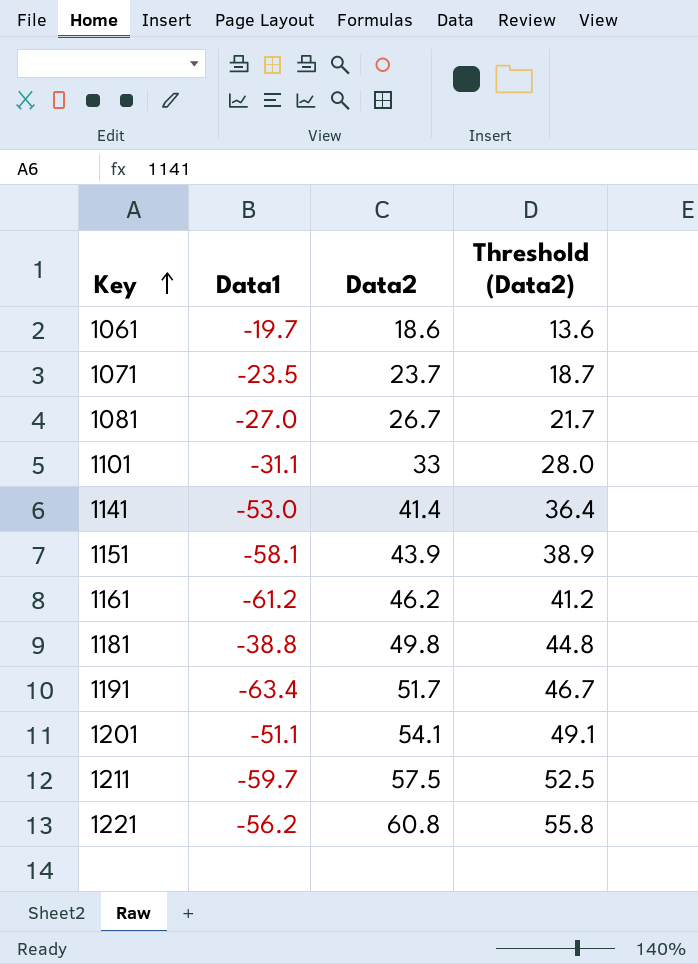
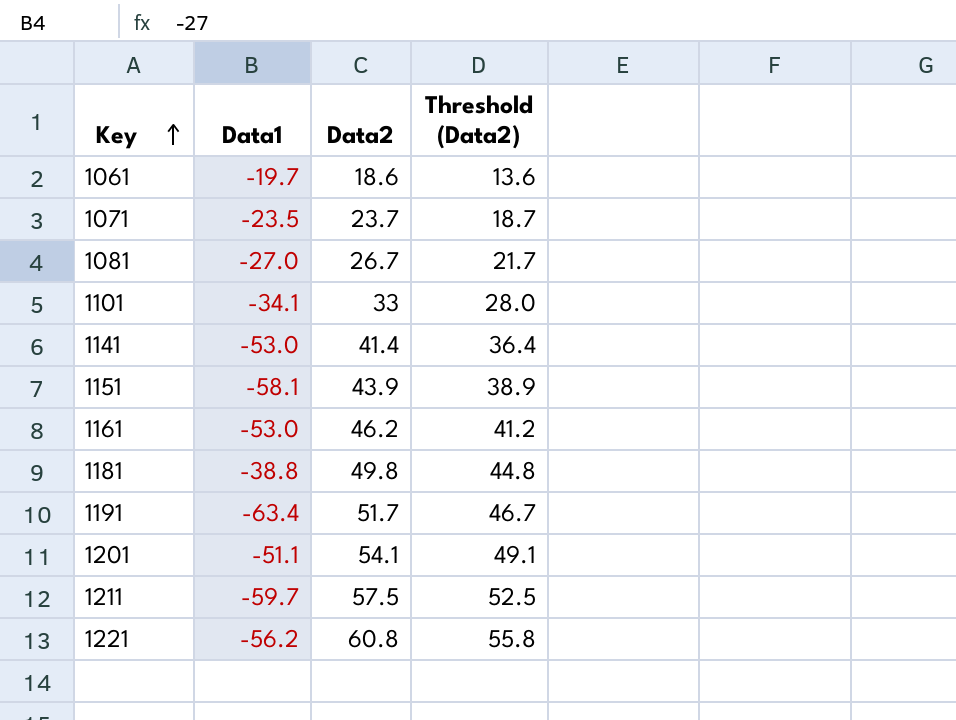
1101 | Data1: -31.1 -> -34.1
1161 | Data1: -61.2 -> -53.0

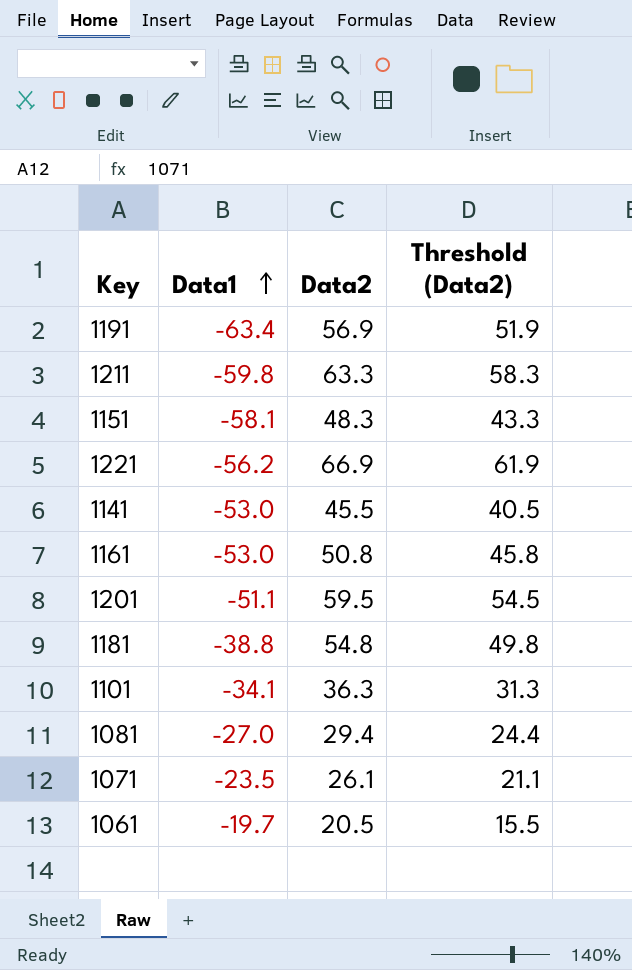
row order: Key ascending -> Data1 ascending
1191 | Data2: 51.7 -> 56.9
1191 | Threshold (Data2): 46.7 -> 51.9
1211 | Data1: -59.7 -> -59.8
1211 | Data2: 57.5 -> 63.3
1211 | Threshold (Data2): 52.5 -> 58.3
1151 | Data2: 43.9 -> 48.3
1151 | Threshold (Data2): 38.9 -> 43.3
1221 | Data2: 60.8 -> 66.9
1221 | Threshold (Data2): 55.8 -> 61.9
1141 | Data2: 41.4 -> 45.5
1141 | Threshold (Data2): 36.4 -> 40.5
1161 | Data2: 46.2 -> 50.8
1161 | Threshold (Data2): 41.2 -> 45.8
1201 | Data2: 54.1 -> 59.5
1201 | Threshold (Data2): 49.1 -> 54.5
1181 | Data2: 49.8 -> 54.8
1181 | Threshold (Data2): 44.8 -> 49.8
1101 | Data2: 33 -> 36.3
1101 | Threshold (Data2): 28.0 -> 31.3
1081 | Data2: 26.7 -> 29.4
1081 | Threshold (Data2): 21.7 -> 24.4
1071 | Data2: 23.7 -> 26.1
1071 | Threshold (Data2): 18.7 -> 21.1
1061 | Data2: 18.6 -> 20.5
1061 | Threshold (Data2): 13.6 -> 15.5

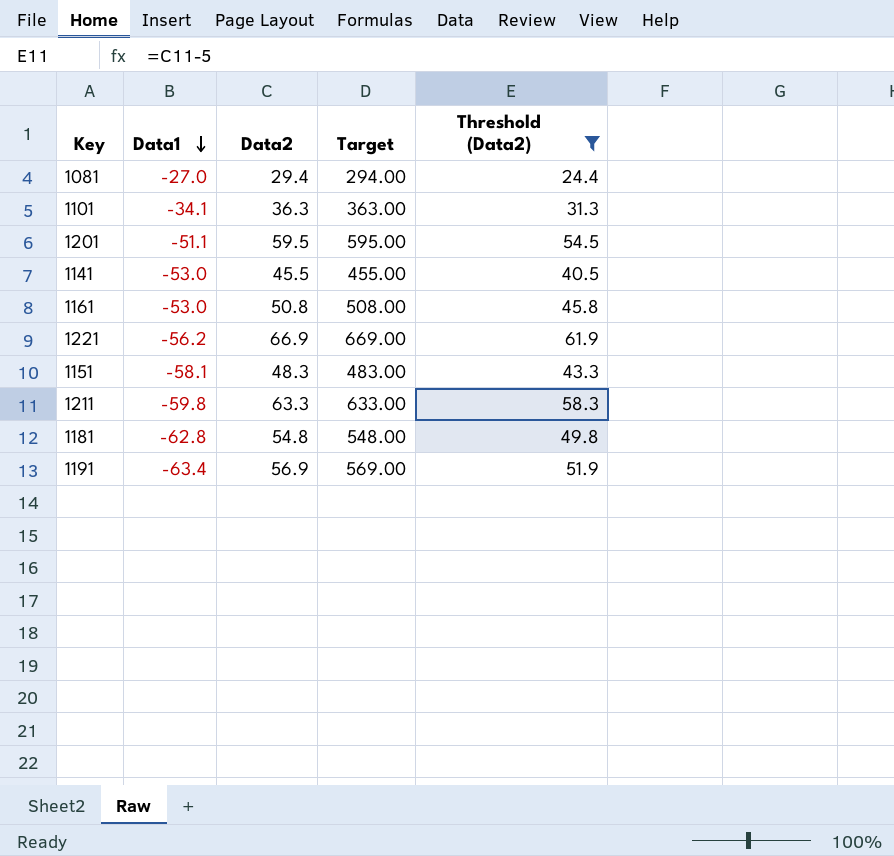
filter: none -> Threshold (Data2) >= 24.4
row order: Data1 ascending -> Data1 descending
column Target | formula: none -> [Data2] * 10
1181 | Data1: -38.8 -> -62.8

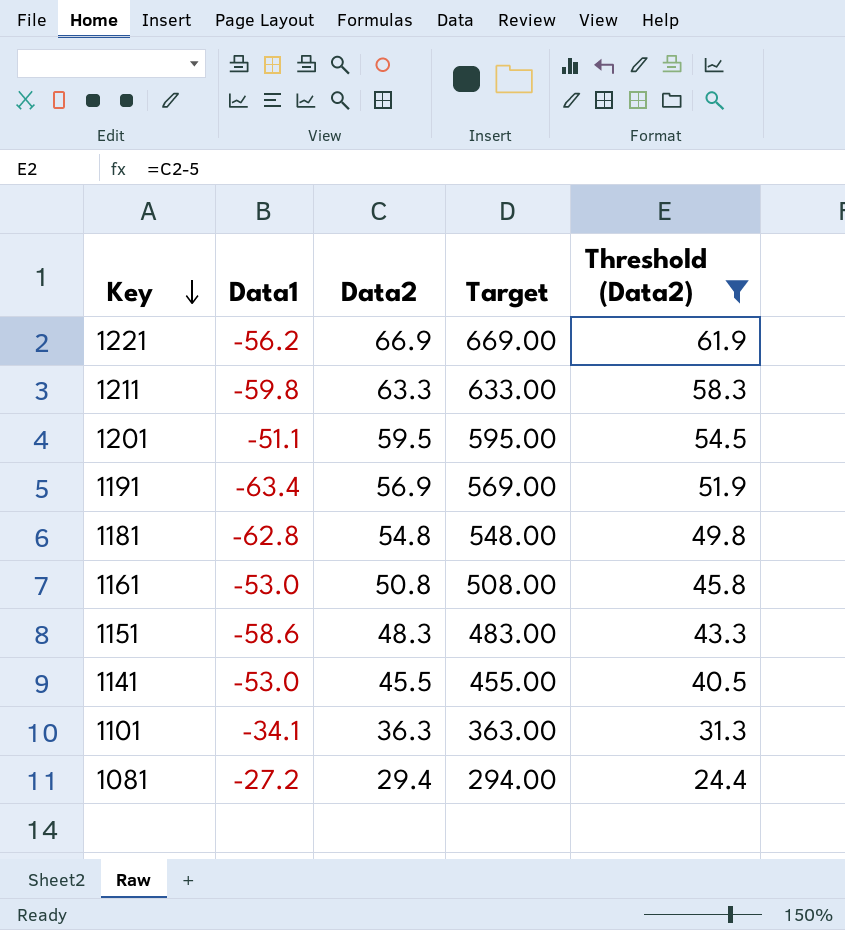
row order: Data1 descending -> Key descending
1151 | Data1: -58.1 -> -58.6
1081 | Data1: -27.0 -> -27.2

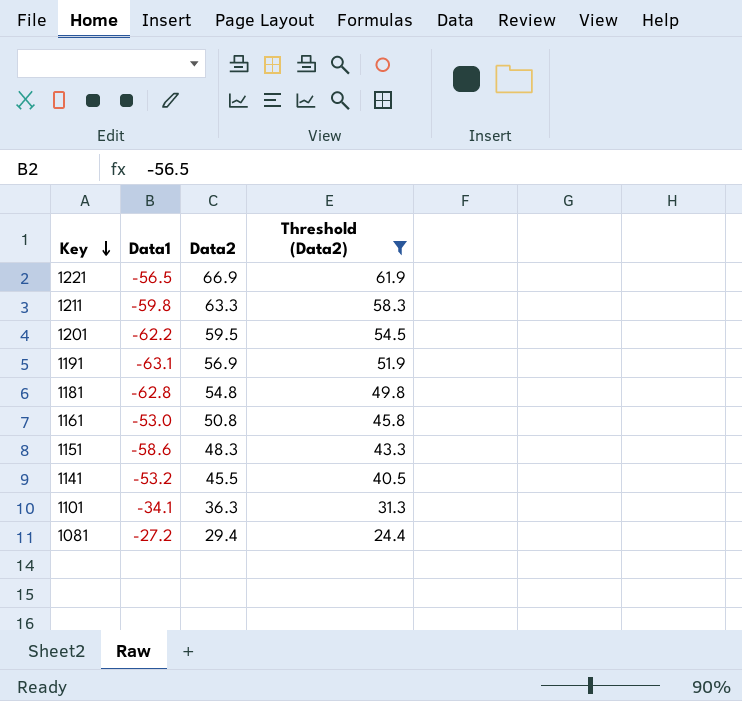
column Target | formula: [Data2] * 10 -> none
1221 | Data1: -56.2 -> -56.5
1201 | Data1: -51.1 -> -62.2
1191 | Data1: -63.4 -> -63.1
1141 | Data1: -53.0 -> -53.2

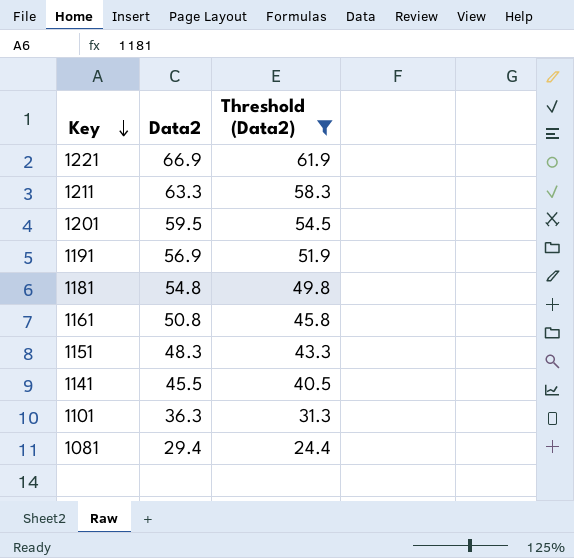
column Data1 | position: 2 -> none

